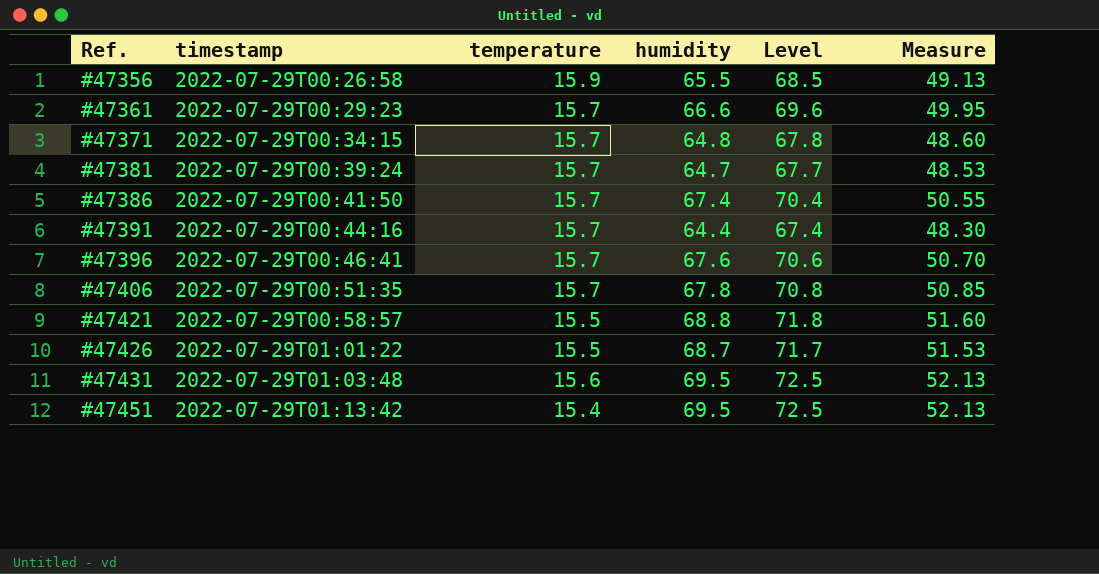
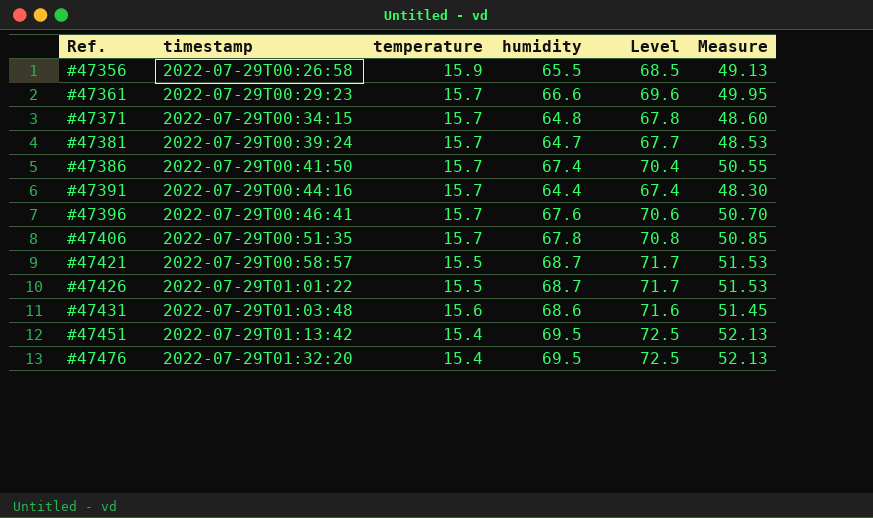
#47421 | humidity: 68.8 -> 68.7
#47421 | Level: 71.8 -> 71.7
#47421 | Measure: 51.60 -> 51.53
#47431 | humidity: 69.5 -> 68.6
#47431 | Level: 72.5 -> 71.6
#47431 | Measure: 52.13 -> 51.45
row #47476: none -> 2022-07-29T01:32:20 | 15.4 | 69.5 | 72.5 | 52.13

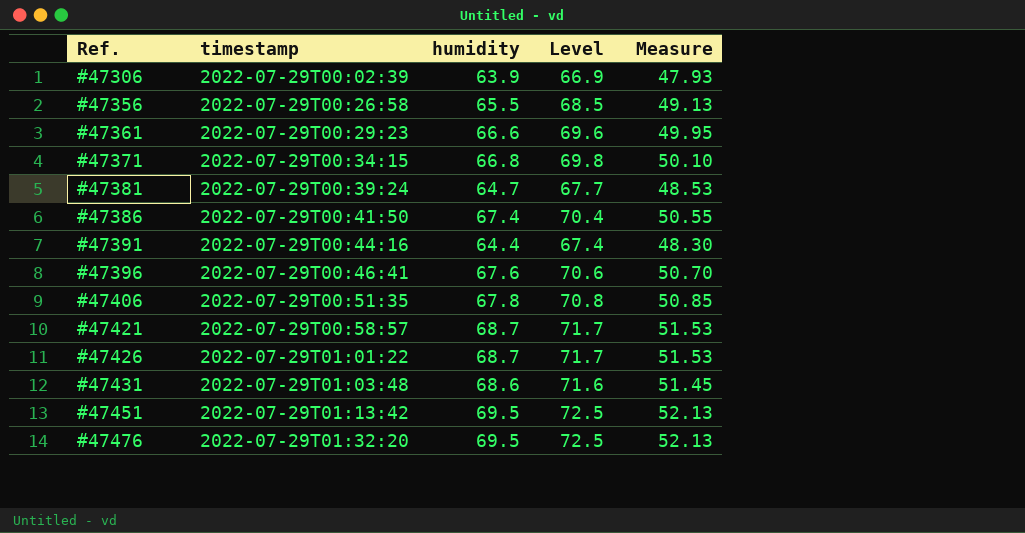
column temperature | position: 3 -> none
row #47306: none -> 2022-07-29T00:02:39 | 63.9 | 66.9 | 47.93
#47371 | humidity: 64.8 -> 66.8
#47371 | Level: 67.8 -> 69.8
#47371 | Measure: 48.60 -> 50.10

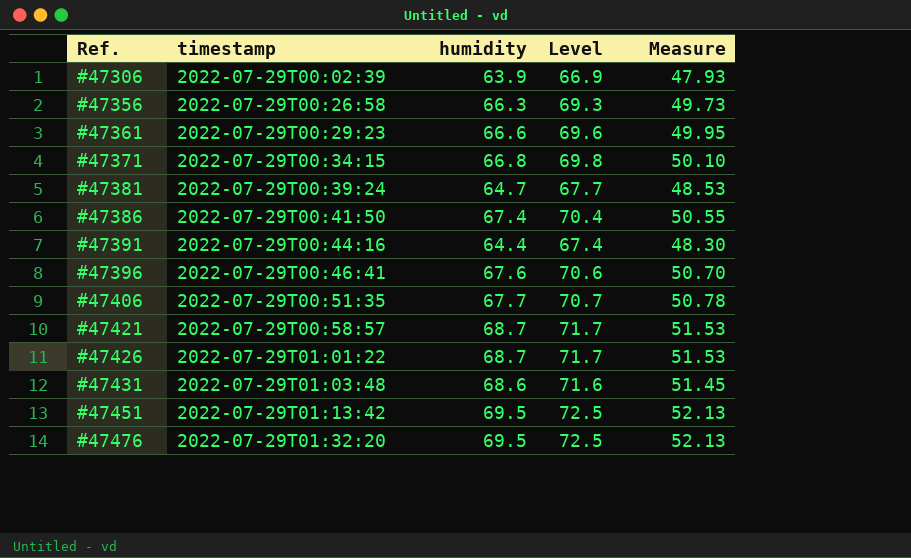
#47356 | humidity: 65.5 -> 66.3
#47356 | Level: 68.5 -> 69.3
#47356 | Measure: 49.13 -> 49.73
#47406 | humidity: 67.8 -> 67.7
#47406 | Level: 70.8 -> 70.7
#47406 | Measure: 50.85 -> 50.78

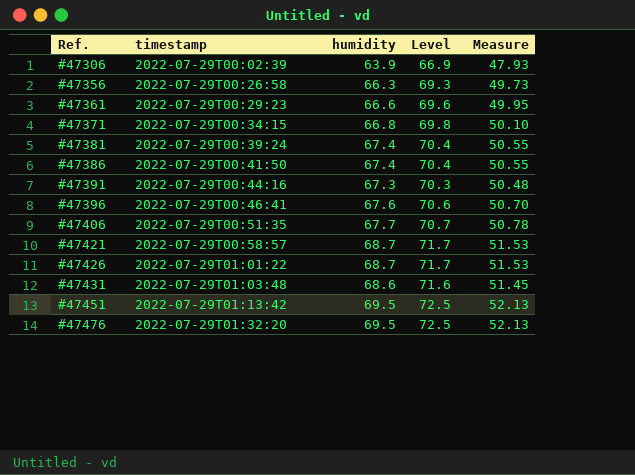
#47381 | humidity: 64.7 -> 67.4
#47381 | Level: 67.7 -> 70.4
#47381 | Measure: 48.53 -> 50.55
#47391 | humidity: 64.4 -> 67.3
#47391 | Level: 67.4 -> 70.3
#47391 | Measure: 48.30 -> 50.48

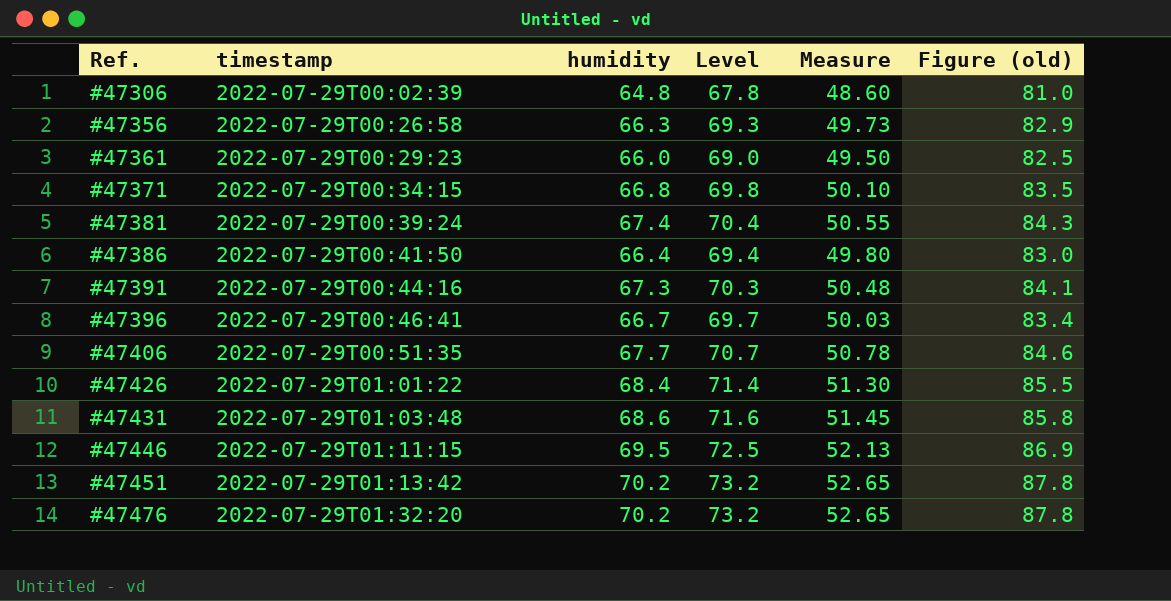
column Figure (old) | formula: none -> [humidity] * 1.25
row #47421: 2022-07-29T00:58:57 | 68.7 | 71.7 | 51.53 -> none
#47306 | humidity: 63.9 -> 64.8
#47306 | Level: 66.9 -> 67.8
#47306 | Measure: 47.93 -> 48.60
#47361 | humidity: 66.6 -> 66.0
#47361 | Level: 69.6 -> 69.0
#47361 | Measure: 49.95 -> 49.50
#47386 | humidity: 67.4 -> 66.4
#47386 | Level: 70.4 -> 69.4
#47386 | Measure: 50.55 -> 49.80
#47396 | humidity: 67.6 -> 66.7
#47396 | Level: 70.6 -> 69.7
#47396 | Measure: 50.70 -> 50.03
#47426 | humidity: 68.7 -> 68.4
#47426 | Level: 71.7 -> 71.4
#47426 | Measure: 51.53 -> 51.30
row #47446: none -> 2022-07-29T01:11:15 | 69.5 | 72.5 | 52.13 | 86.9
#47451 | humidity: 69.5 -> 70.2
#47451 | Level: 72.5 -> 73.2
#47451 | Measure: 52.13 -> 52.65
#47476 | humidity: 69.5 -> 70.2
#47476 | Level: 72.5 -> 73.2
#47476 | Measure: 52.13 -> 52.65

